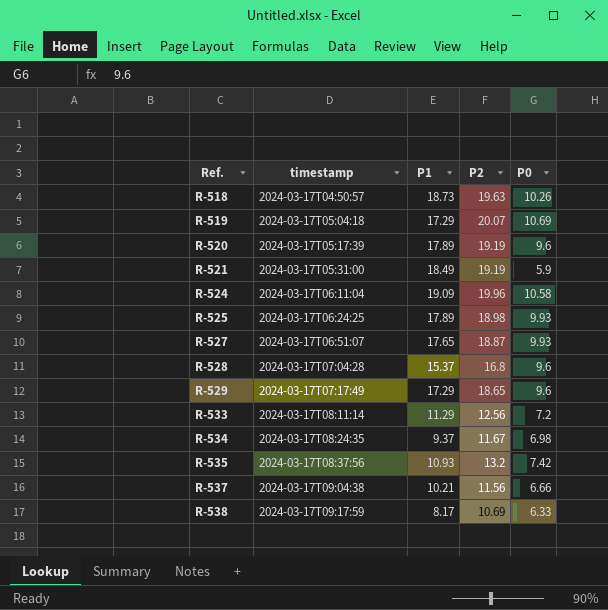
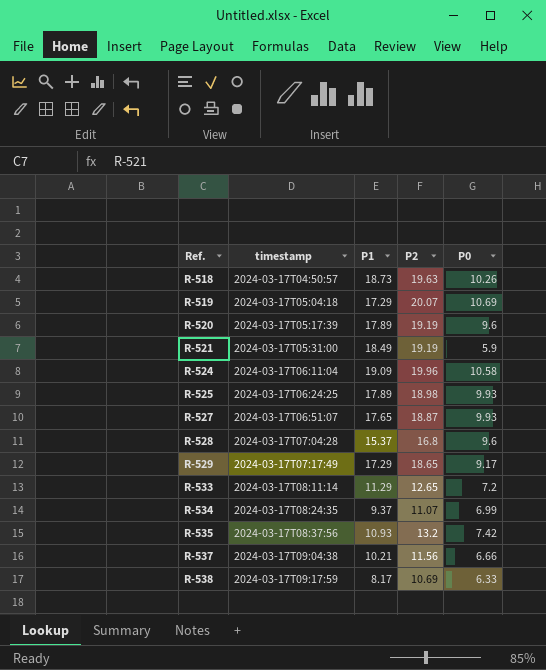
R-529 | P0: 9.6 -> 9.17
R-533 | P2: 12.56 -> 12.65
R-534 | P2: 11.67 -> 11.07
R-534 | P0: 6.98 -> 6.99

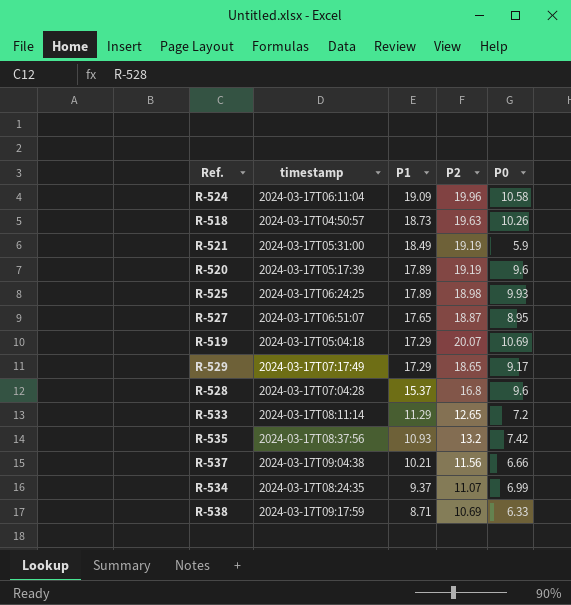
row order: Ref. ascending -> P1 descending
R-527 | P0: 9.93 -> 8.95
R-538 | P1: 8.17 -> 8.71

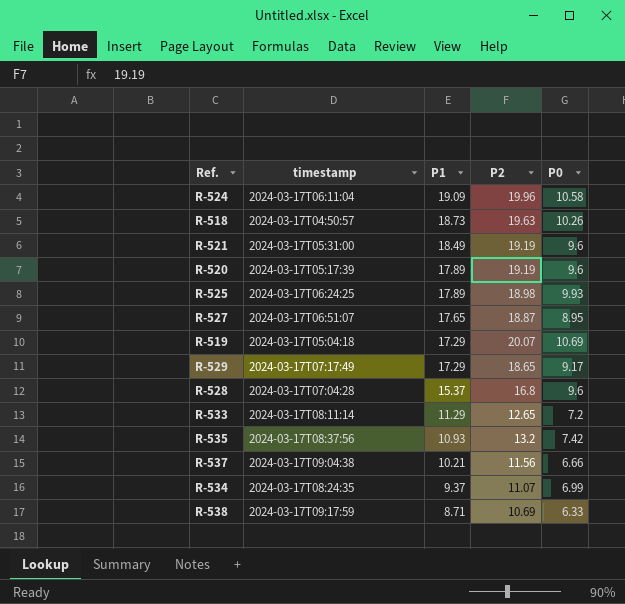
R-521 | P0: 5.9 -> 9.6

